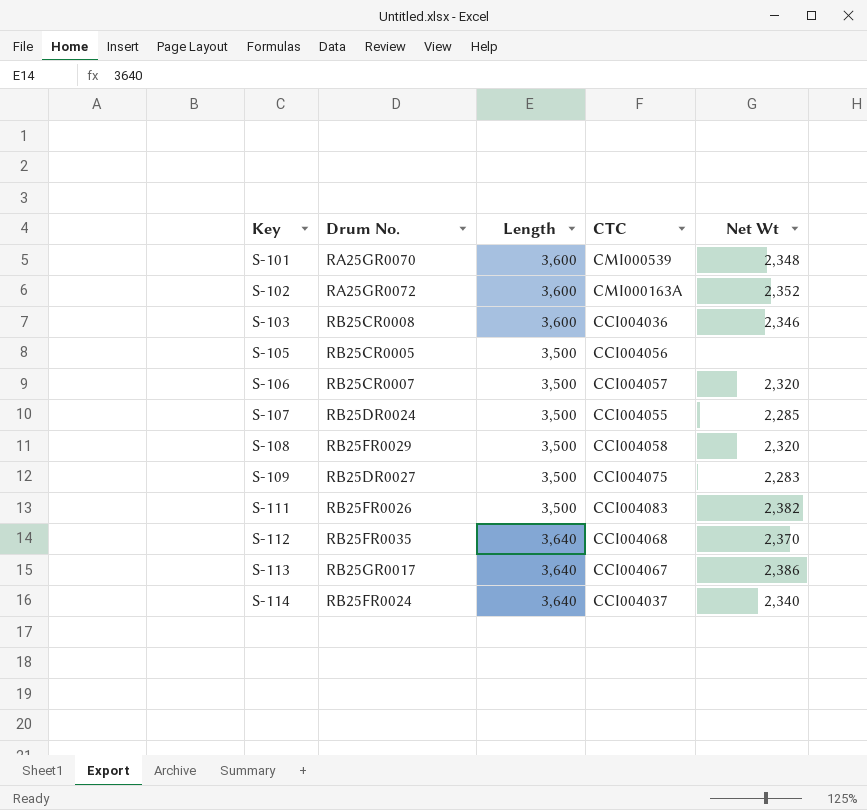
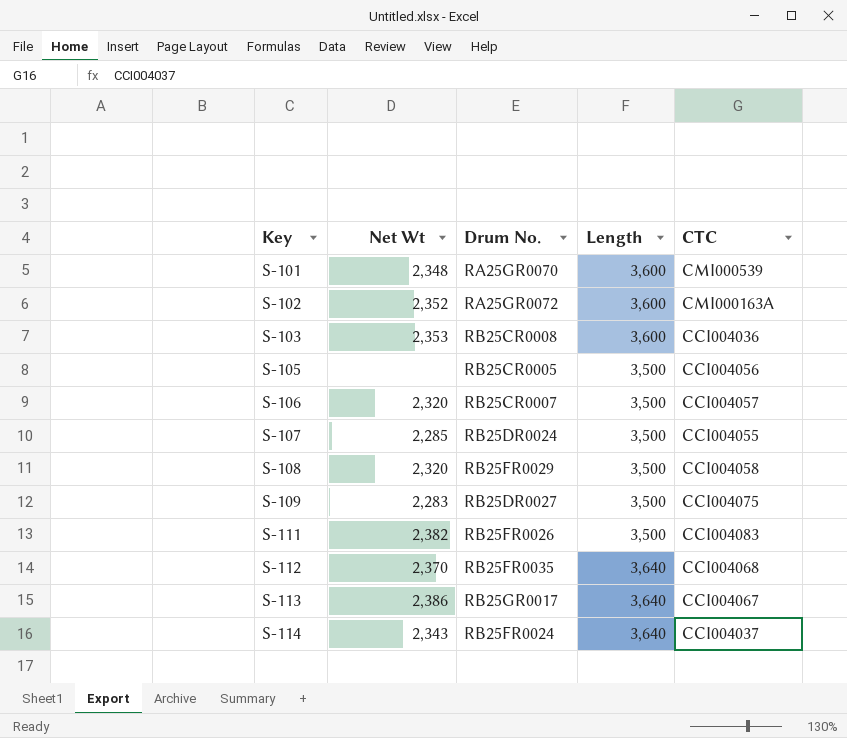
column Net Wt | position: 5 -> 2
S-103 | Net Wt: 2,346 -> 2,353
S-114 | Net Wt: 2,340 -> 2,343

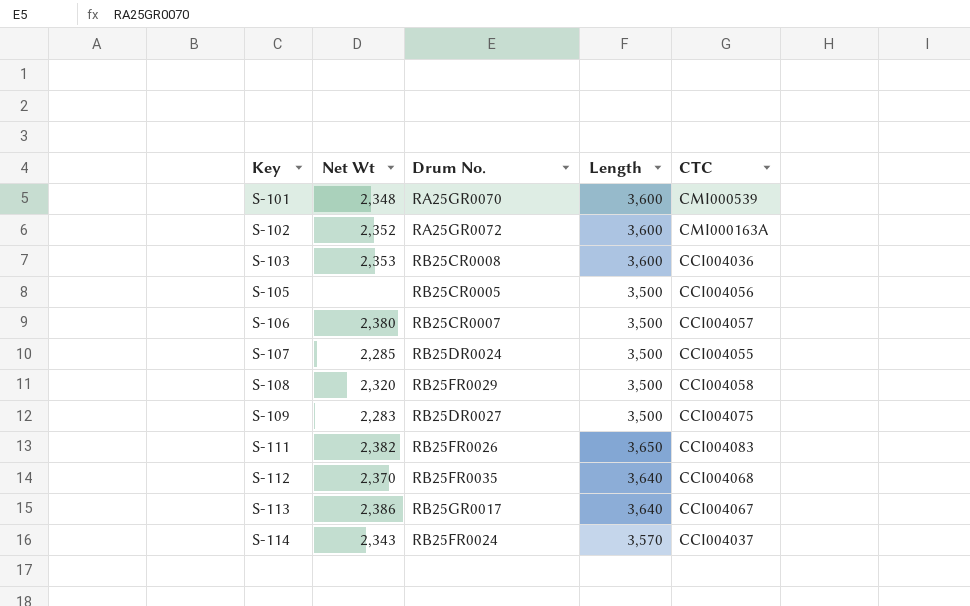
S-106 | Net Wt: 2,320 -> 2,380
S-111 | Length: 3,500 -> 3,650
S-114 | Length: 3,640 -> 3,570

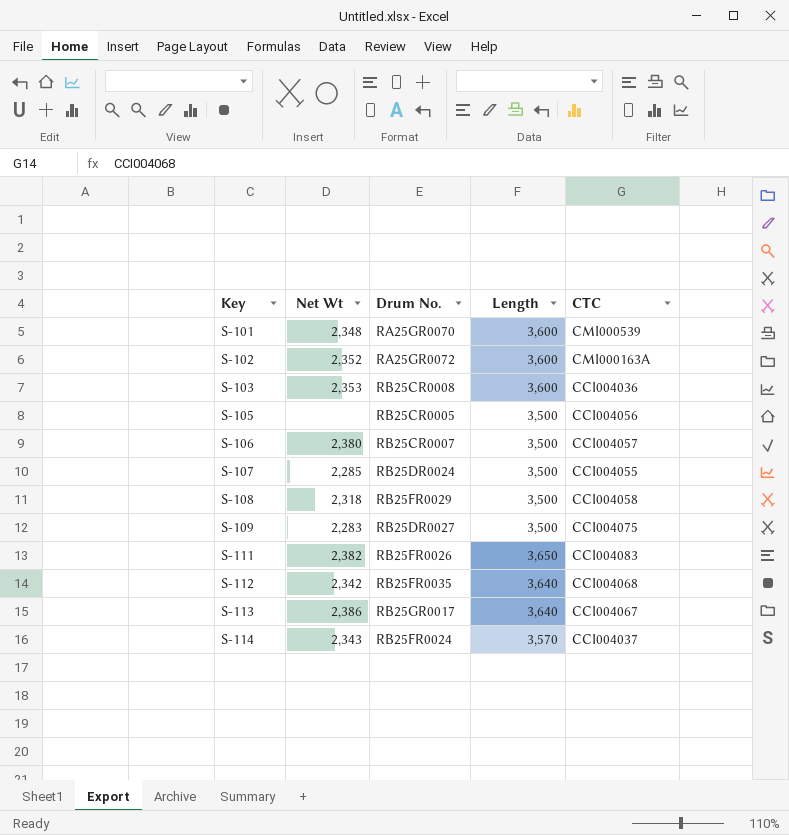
S-108 | Net Wt: 2,320 -> 2,318
S-112 | Net Wt: 2,370 -> 2,342

